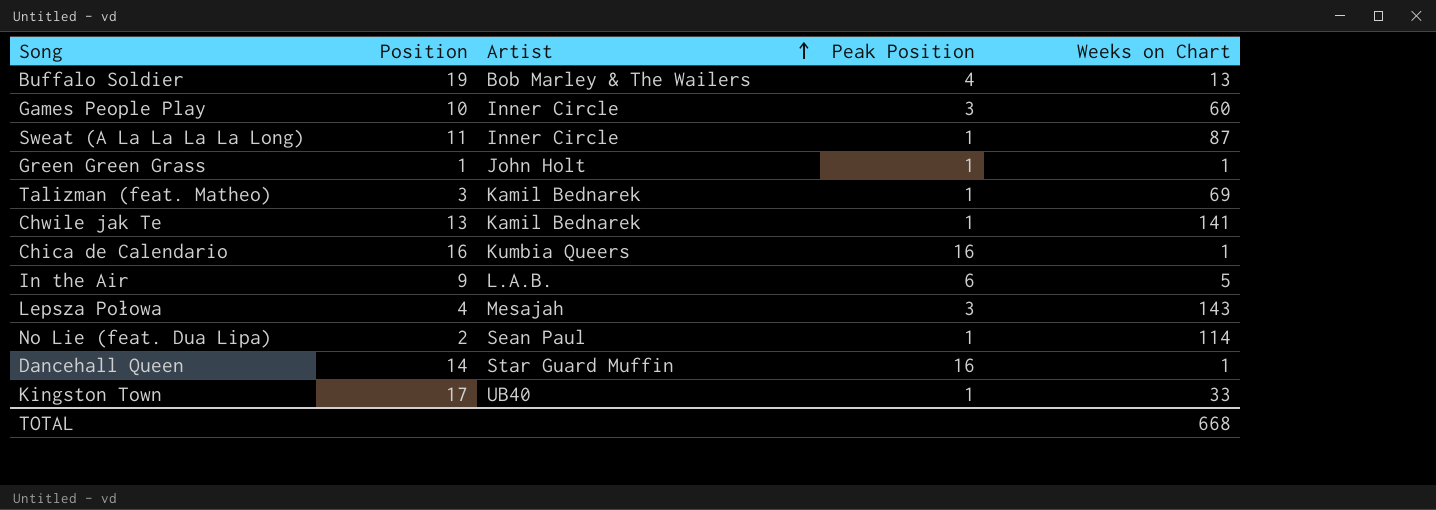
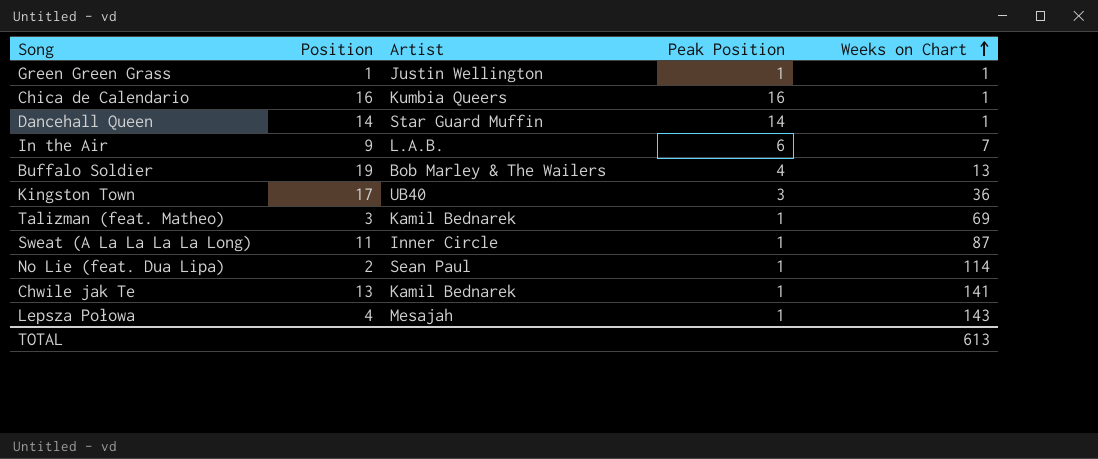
row order: Artist ascending -> Weeks on Chart ascending
row Games People Play: 10 | Inner Circle | 3 | 60 -> none
Green Green Grass | Artist: John Holt -> Justin Wellington
Dancehall Queen | Peak Position: 16 -> 14
In the Air | Weeks on Chart: 5 -> 7
Kingston Town | Peak Position: 1 -> 3
Kingston Town | Weeks on Chart: 33 -> 36
Lepsza Połowa | Peak Position: 3 -> 1
TOTAL | Weeks on Chart: 668 -> 613

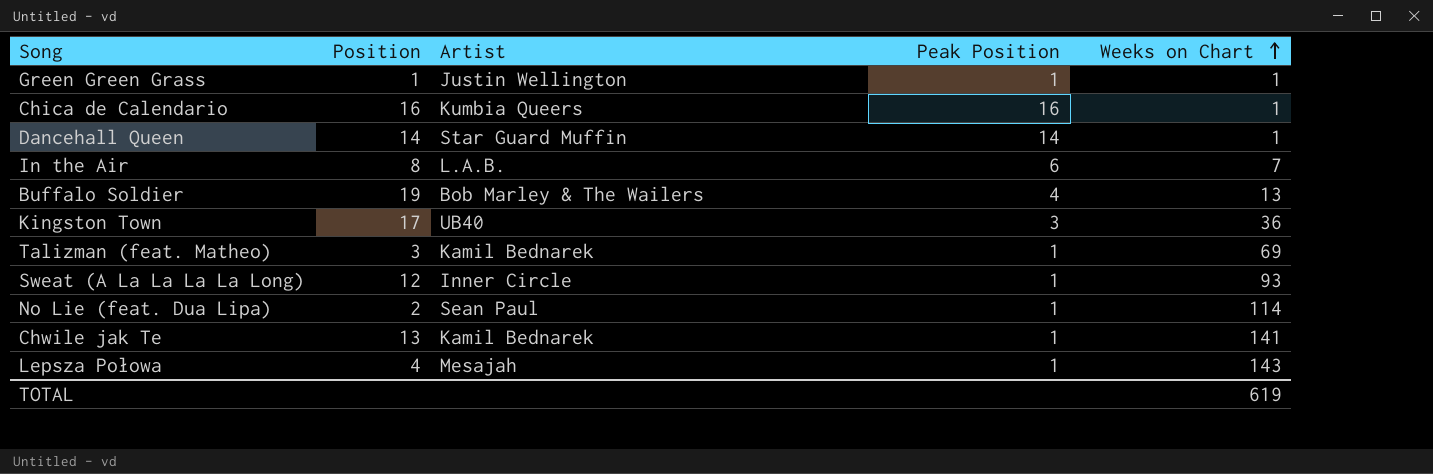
In the Air | Position: 9 -> 8
Sweat (A La La La La Long) | Position: 11 -> 12
Sweat (A La La La La Long) | Weeks on Chart: 87 -> 93
TOTAL | Weeks on Chart: 613 -> 619

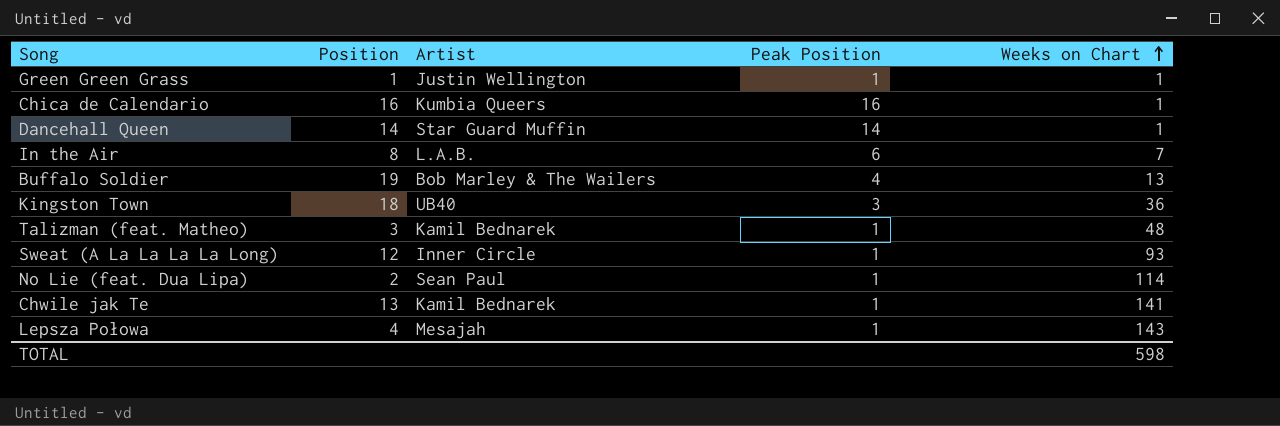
Kingston Town | Position: 17 -> 18
Talizman (feat. Matheo) | Weeks on Chart: 69 -> 48
TOTAL | Weeks on Chart: 619 -> 598

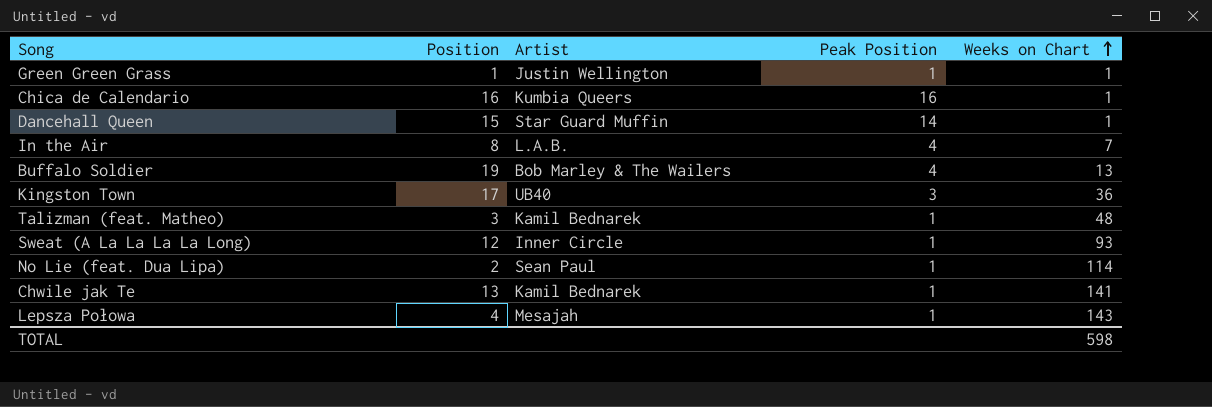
Dancehall Queen | Position: 14 -> 15
In the Air | Peak Position: 6 -> 4
Kingston Town | Position: 18 -> 17

